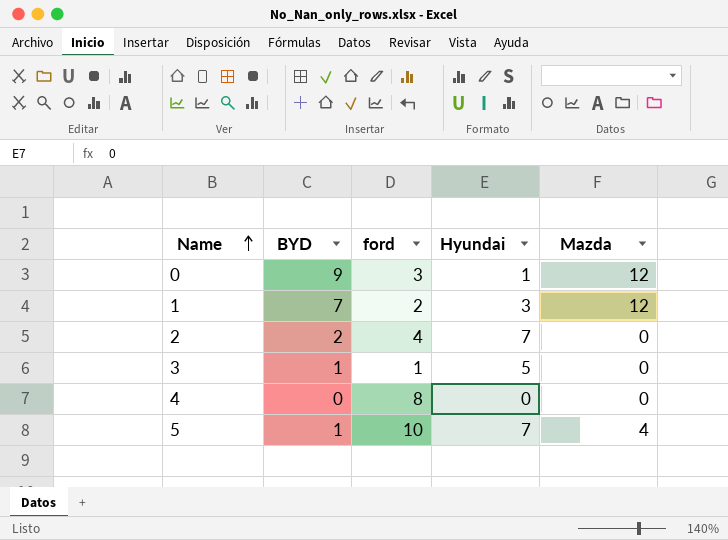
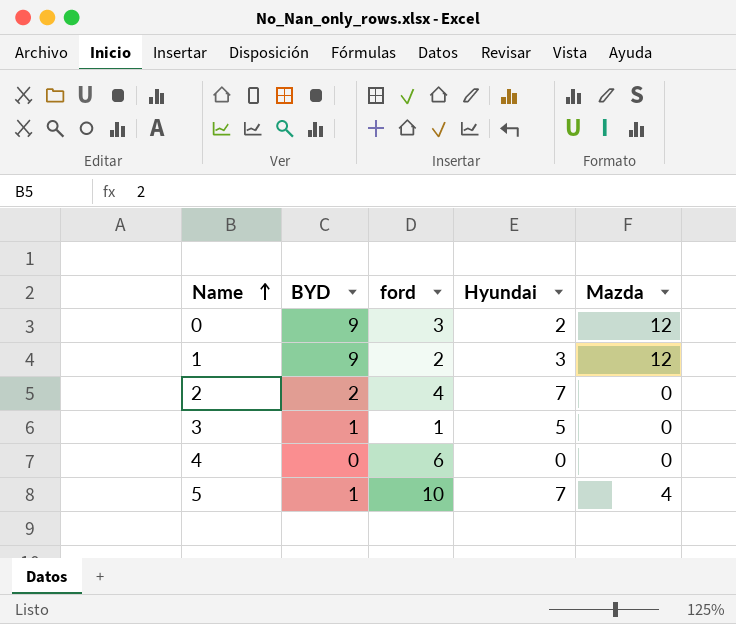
0 | Hyundai: 1 -> 2
1 | BYD: 7 -> 9
4 | ford: 8 -> 6

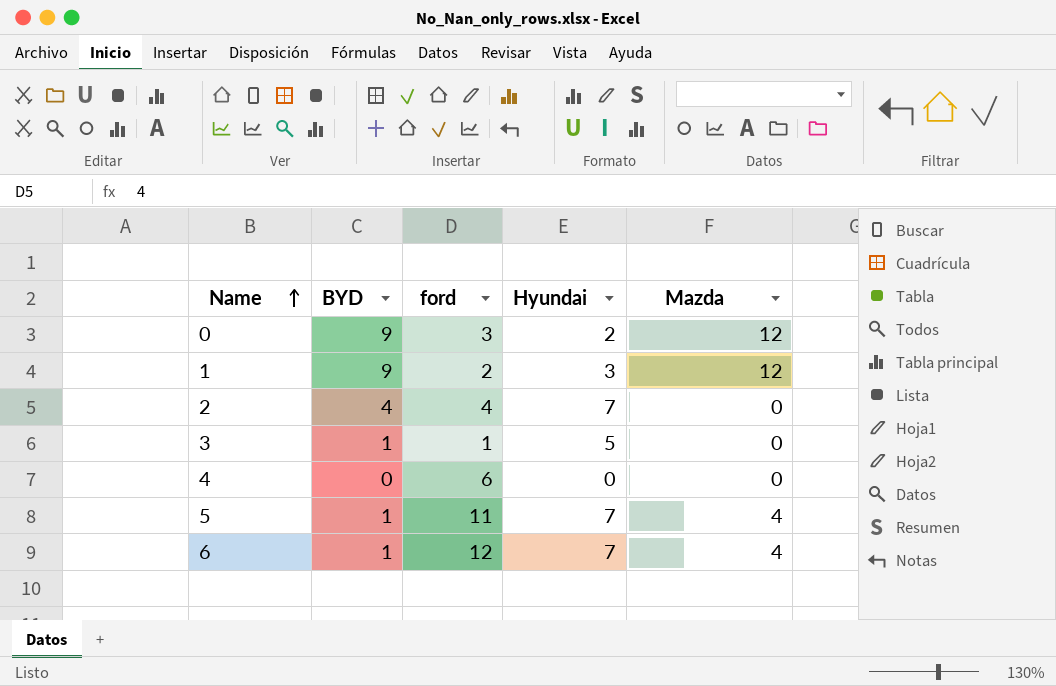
2 | BYD: 2 -> 4
5 | ford: 10 -> 11
row 6: none -> 1 | 12 | 7 | 4

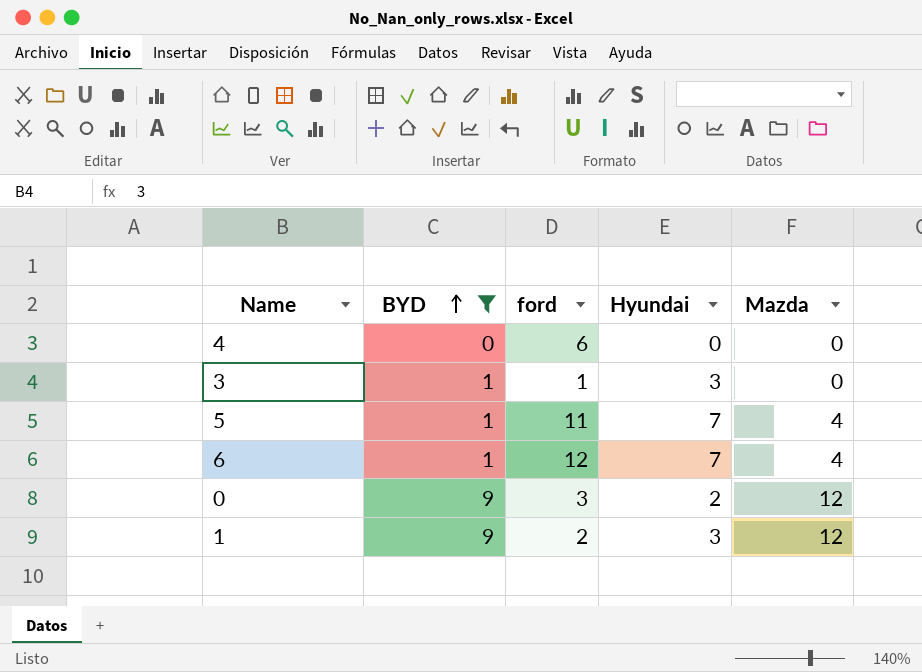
filter: none -> BYD != 4
row order: Name ascending -> BYD ascending
3 | Hyundai: 5 -> 3

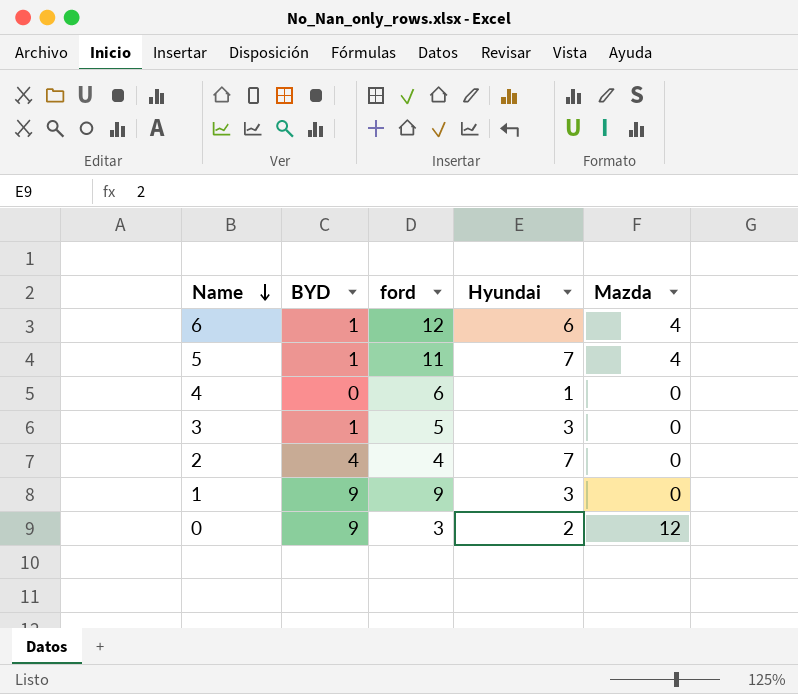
filter: BYD != 4 -> none
row order: BYD ascending -> Name descending
6 | Hyundai: 7 -> 6
4 | Hyundai: 0 -> 1
3 | ford: 1 -> 5
1 | ford: 2 -> 9
1 | Mazda: 12 -> 0

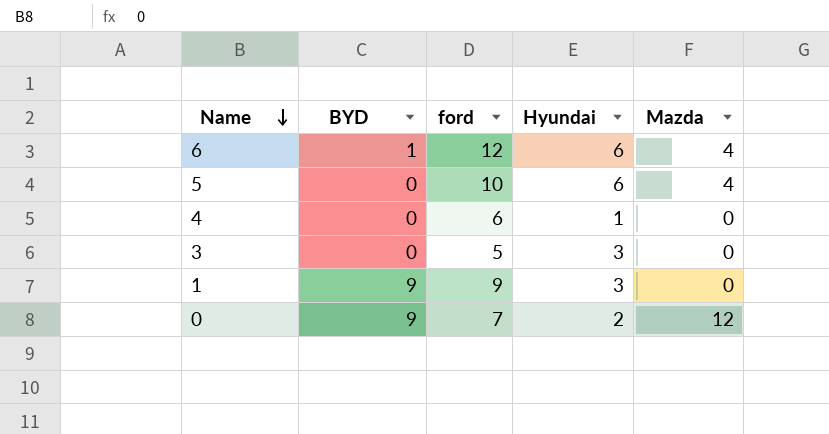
row 2: 4 | 4 | 7 | 0 -> none
5 | BYD: 1 -> 0
5 | ford: 11 -> 10
5 | Hyundai: 7 -> 6
3 | BYD: 1 -> 0
0 | ford: 3 -> 7

